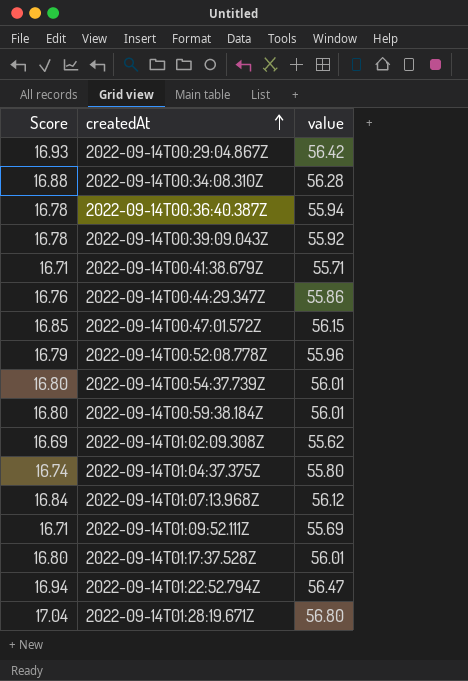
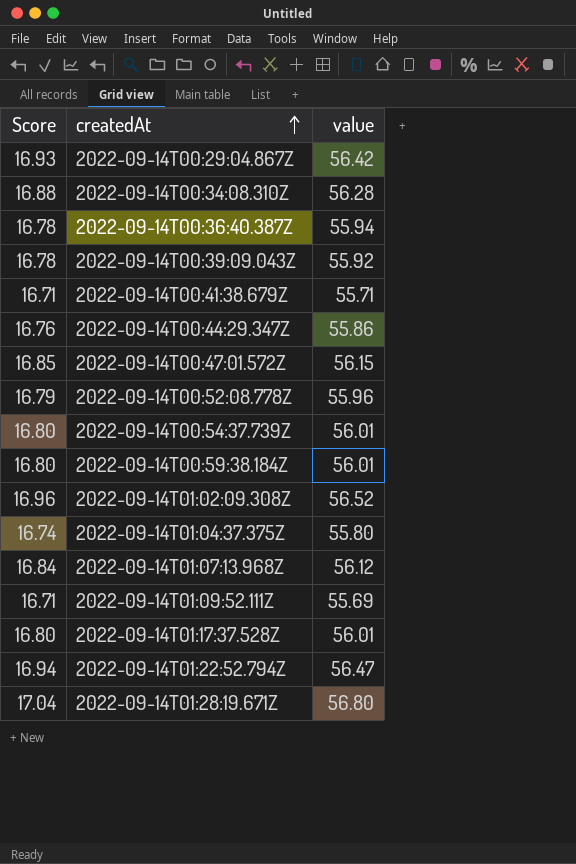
2022-09-14T01:02:09.308Z | Score: 16.69 -> 16.96
2022-09-14T01:02:09.308Z | value: 55.62 -> 56.52

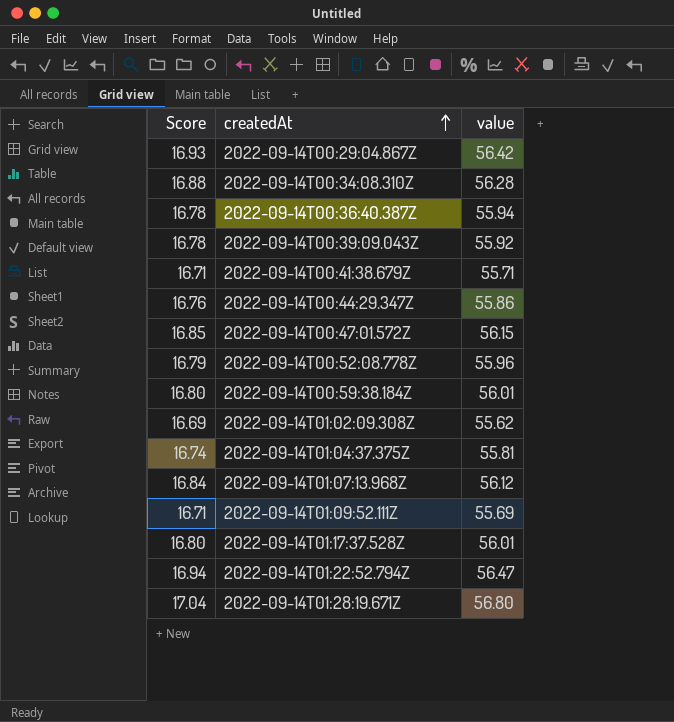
row 2022-09-14T00:54:37.739Z: 16.80 | 56.01 -> none
2022-09-14T01:02:09.308Z | Score: 16.96 -> 16.69
2022-09-14T01:02:09.308Z | value: 56.52 -> 55.62
2022-09-14T01:04:37.375Z | value: 55.80 -> 55.81

